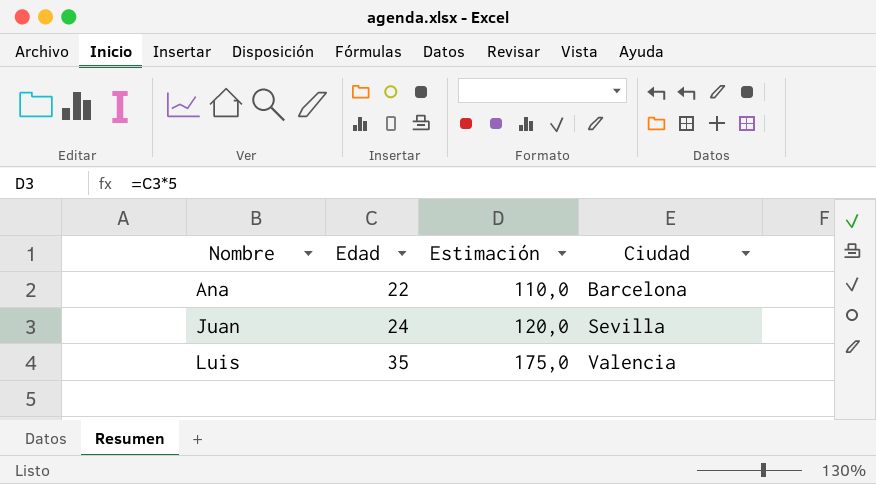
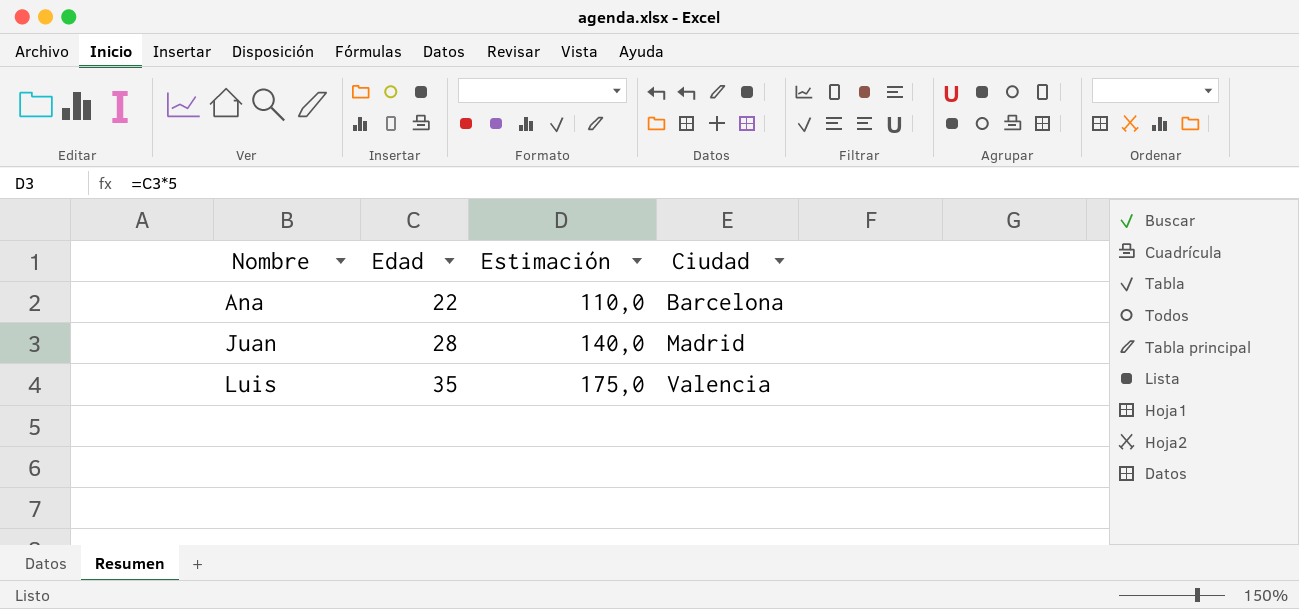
Juan | Edad: 24 -> 28
Juan | Estimación: 120,0 -> 140,0
Juan | Ciudad: Sevilla -> Madrid

